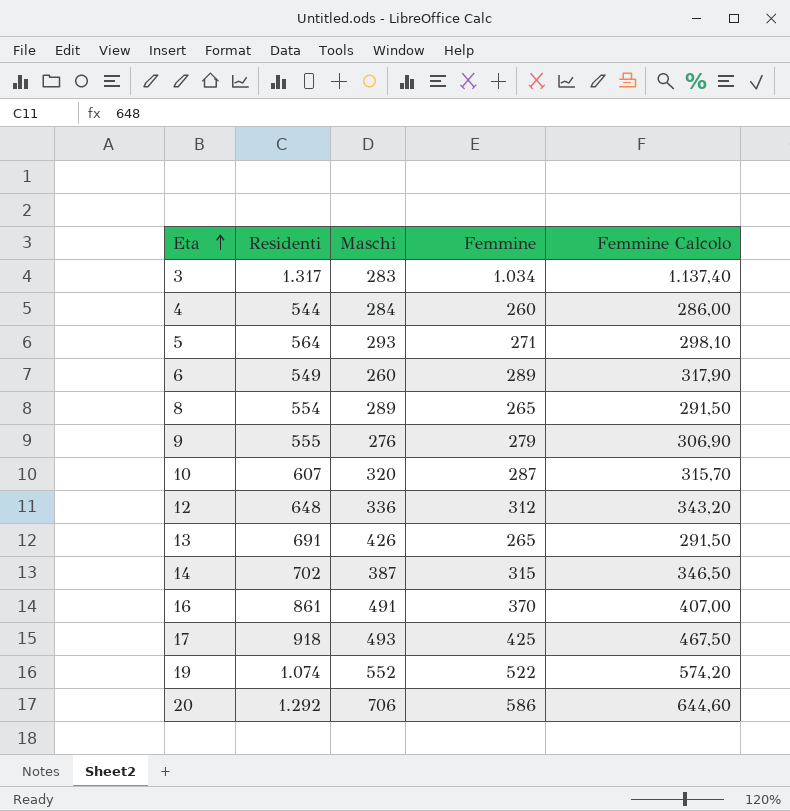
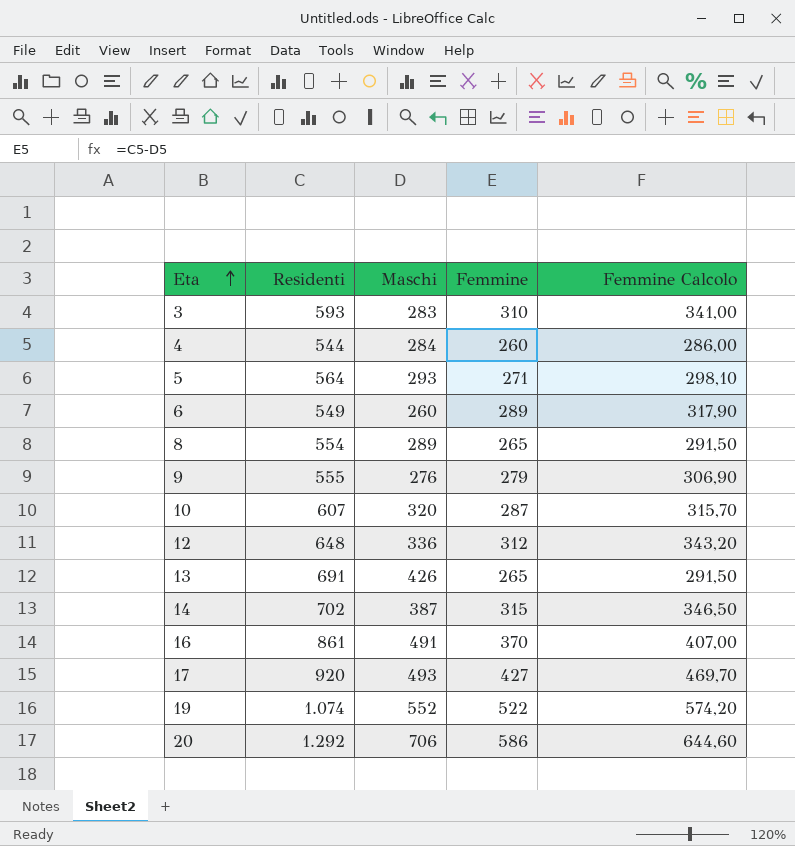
3 | Residenti: 1.317 -> 593
3 | Femmine: 1.034 -> 310
3 | Femmine Calcolo: 1.137,40 -> 341,00
17 | Residenti: 918 -> 920
17 | Femmine: 425 -> 427
17 | Femmine Calcolo: 467,50 -> 469,70

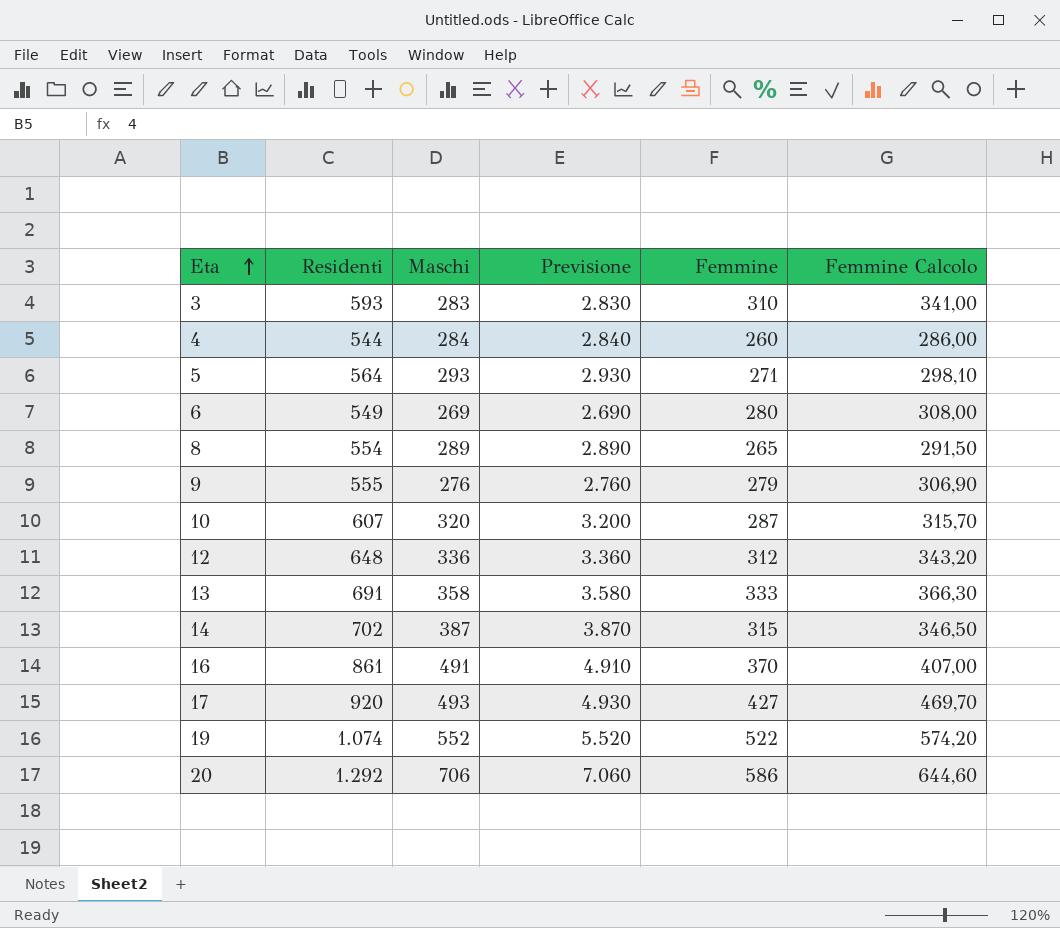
column Previsione | formula: none -> [Maschi] * 10
6 | Maschi: 260 -> 269
6 | Femmine: 289 -> 280
6 | Femmine Calcolo: 317,90 -> 308,00
13 | Maschi: 426 -> 358
13 | Femmine: 265 -> 333
13 | Femmine Calcolo: 291,50 -> 366,30

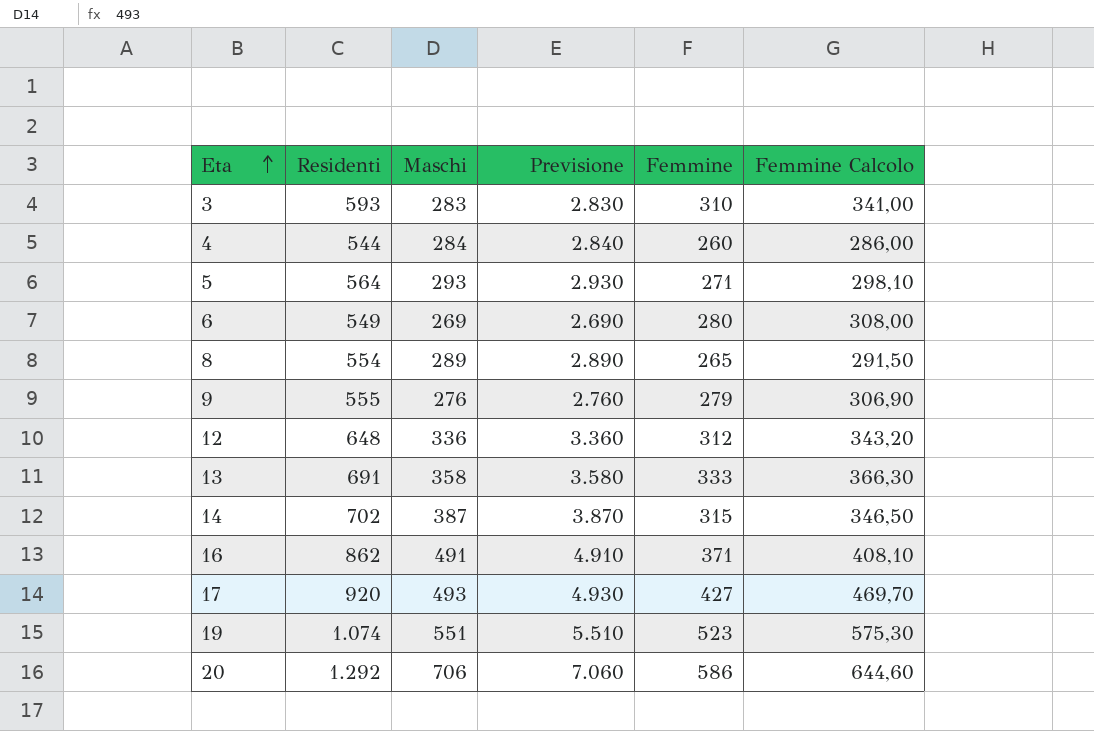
row 10: 607 | 320 | 3.200 | 287 | 315,70 -> none
16 | Residenti: 861 -> 862
16 | Femmine: 370 -> 371
16 | Femmine Calcolo: 407,00 -> 408,10
19 | Maschi: 552 -> 551
19 | Previsione: 5.520 -> 5.510
19 | Femmine: 522 -> 523
19 | Femmine Calcolo: 574,20 -> 575,30

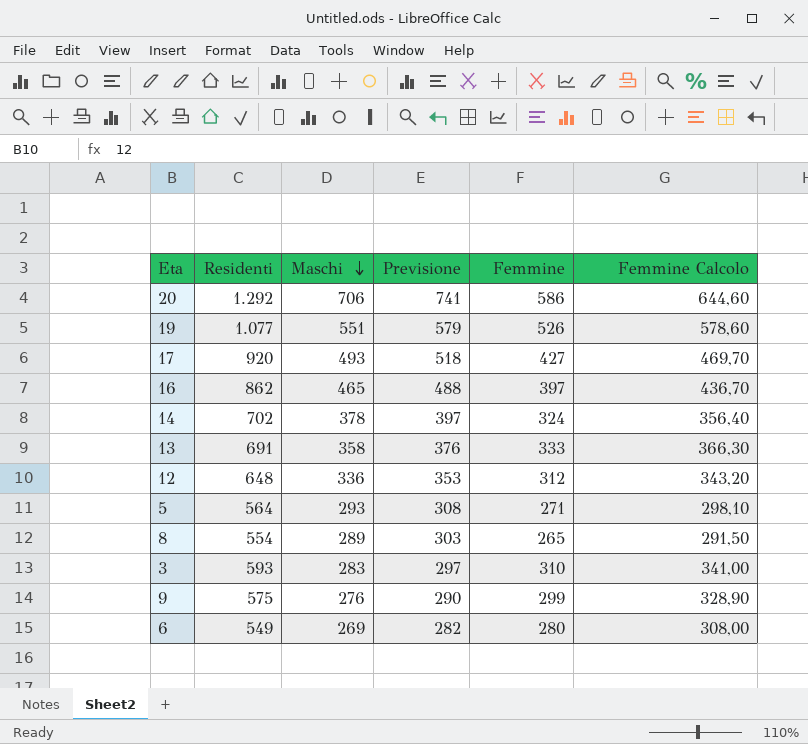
row order: Eta ascending -> Maschi descending
column Previsione | formula: [Maschi] * 10 -> [Maschi] * 1,05
row 4: 544 | 284 | 2.840 | 260 | 286,00 -> none
19 | Residenti: 1.074 -> 1.077
19 | Femmine: 523 -> 526
19 | Femmine Calcolo: 575,30 -> 578,60
16 | Maschi: 491 -> 465
16 | Femmine: 371 -> 397
16 | Femmine Calcolo: 408,10 -> 436,70
14 | Maschi: 387 -> 378
14 | Femmine: 315 -> 324
14 | Femmine Calcolo: 346,50 -> 356,40
9 | Residenti: 555 -> 575
9 | Femmine: 279 -> 299
9 | Femmine Calcolo: 306,90 -> 328,90

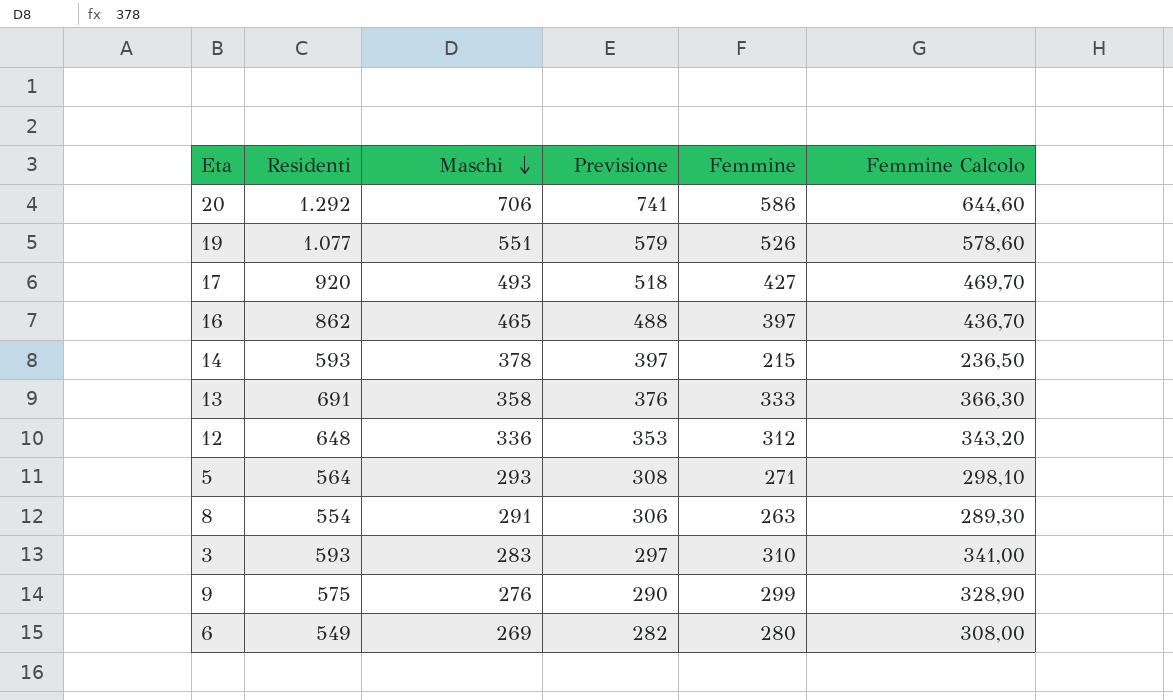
14 | Residenti: 702 -> 593
14 | Femmine: 324 -> 215
14 | Femmine Calcolo: 356,40 -> 236,50
8 | Maschi: 289 -> 291
8 | Previsione: 303 -> 306
8 | Femmine: 265 -> 263
8 | Femmine Calcolo: 291,50 -> 289,30

